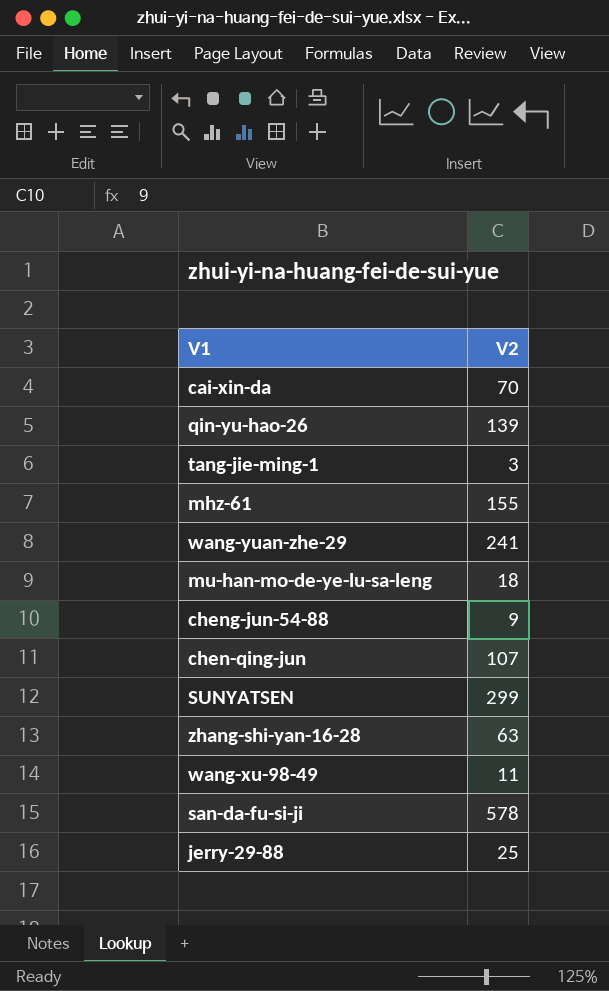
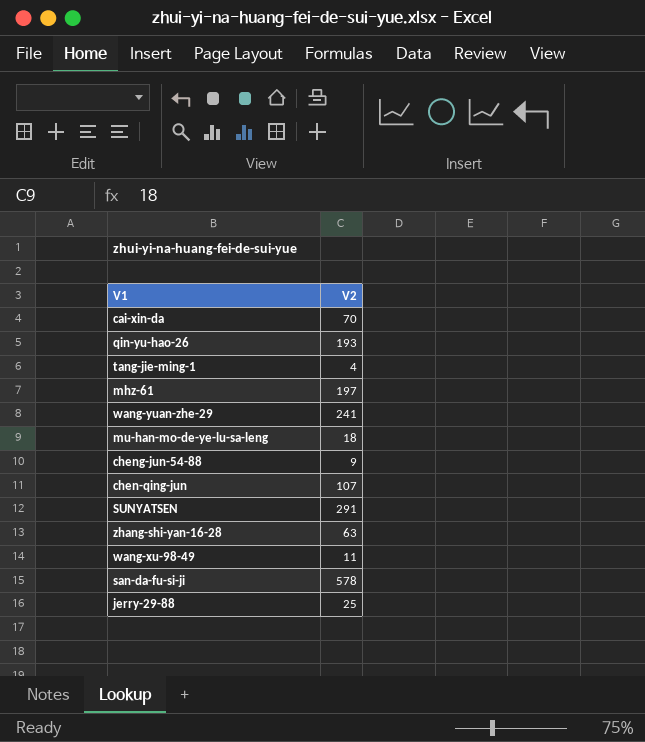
qin-yu-hao-26 | V2: 139 -> 193
tang-jie-ming-1 | V2: 3 -> 4
mhz-61 | V2: 155 -> 197
SUNYATSEN | V2: 299 -> 291

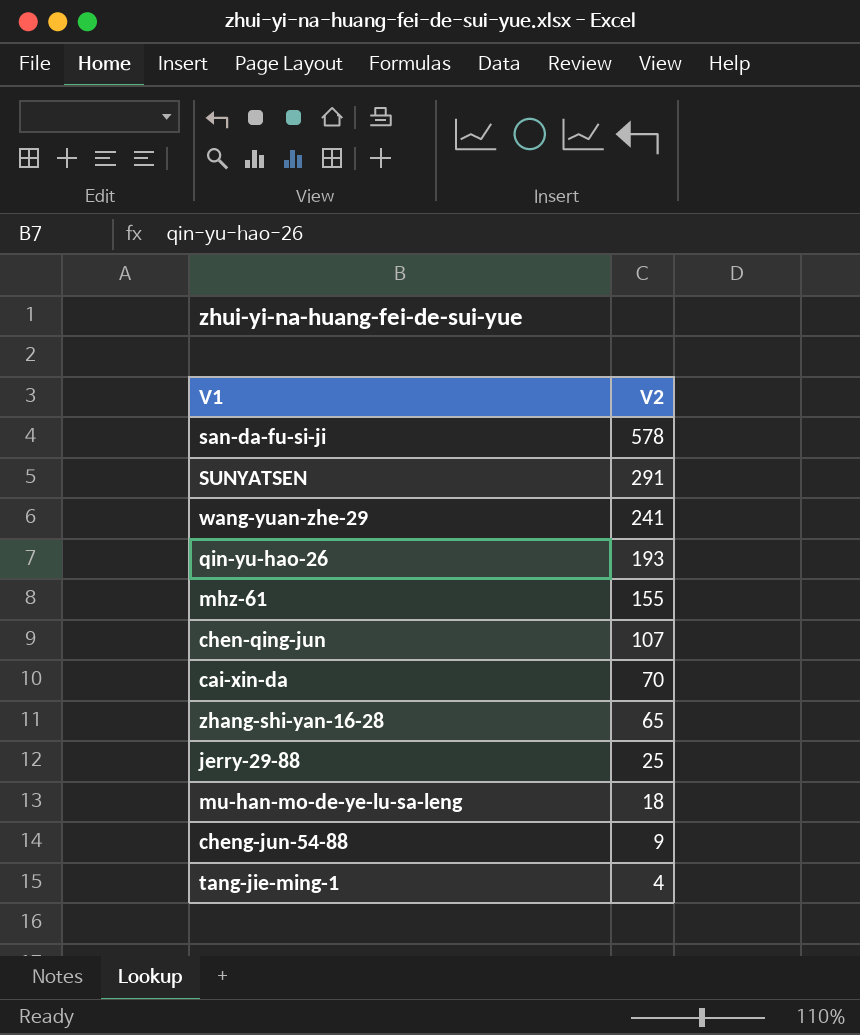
row order: none -> V2 descending
row wang-xu-98-49: 11 -> none
mhz-61 | V2: 197 -> 155
zhang-shi-yan-16-28 | V2: 63 -> 65

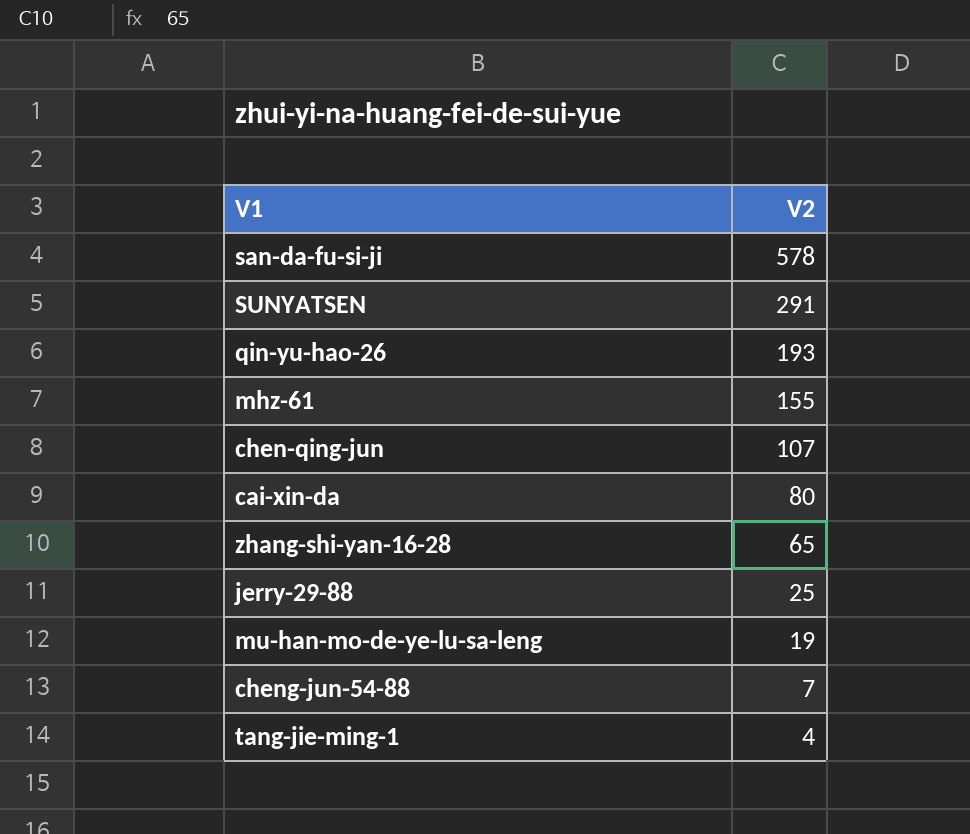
row wang-yuan-zhe-29: 241 -> none
cai-xin-da | V2: 70 -> 80
mu-han-mo-de-ye-lu-sa-leng | V2: 18 -> 19
cheng-jun-54-88 | V2: 9 -> 7

